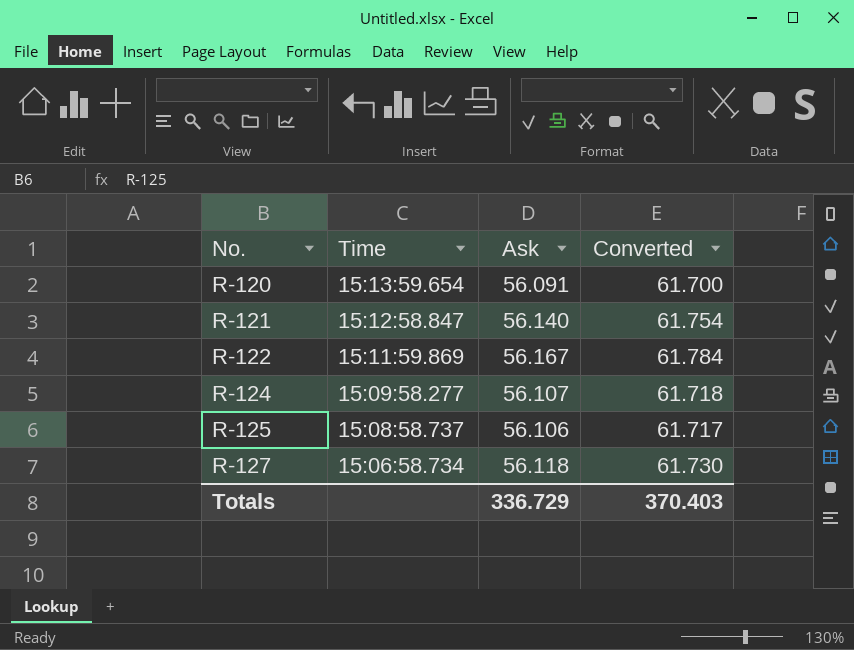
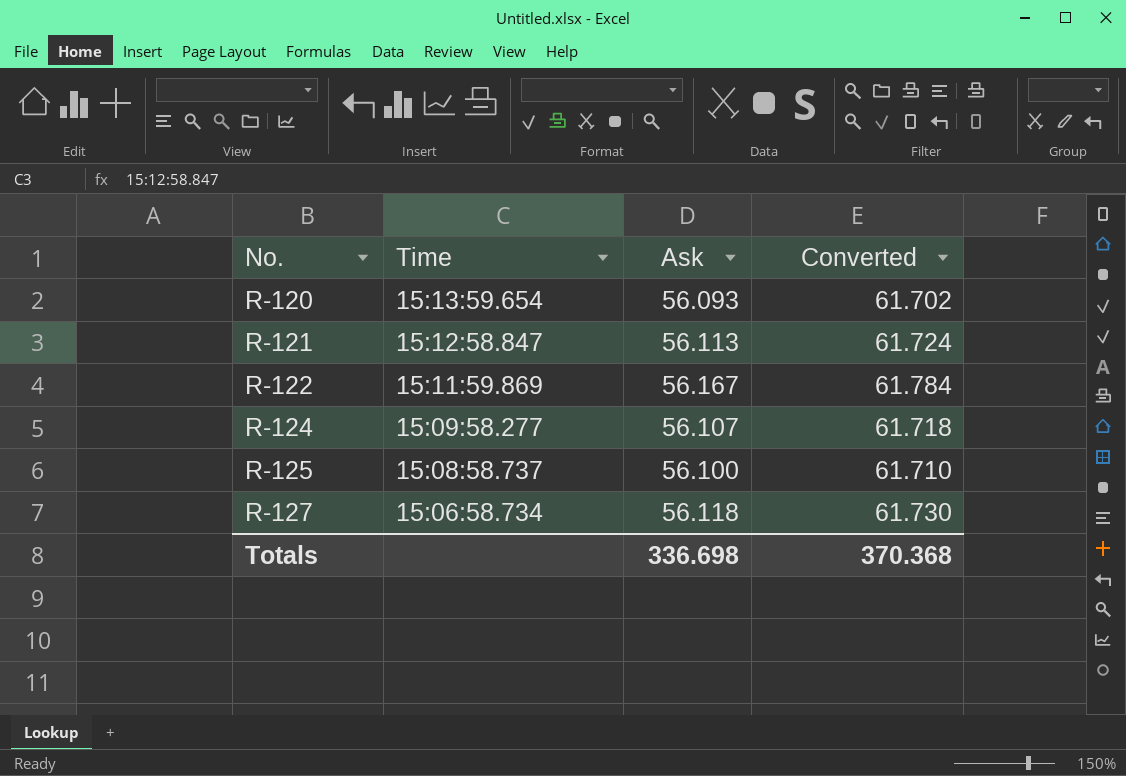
R-120 | Ask: 56.091 -> 56.093
R-120 | Converted: 61.700 -> 61.702
R-121 | Ask: 56.140 -> 56.113
R-121 | Converted: 61.754 -> 61.724
R-125 | Ask: 56.106 -> 56.100
R-125 | Converted: 61.717 -> 61.710
Totals | Ask: 336.729 -> 336.698
Totals | Converted: 370.403 -> 370.368

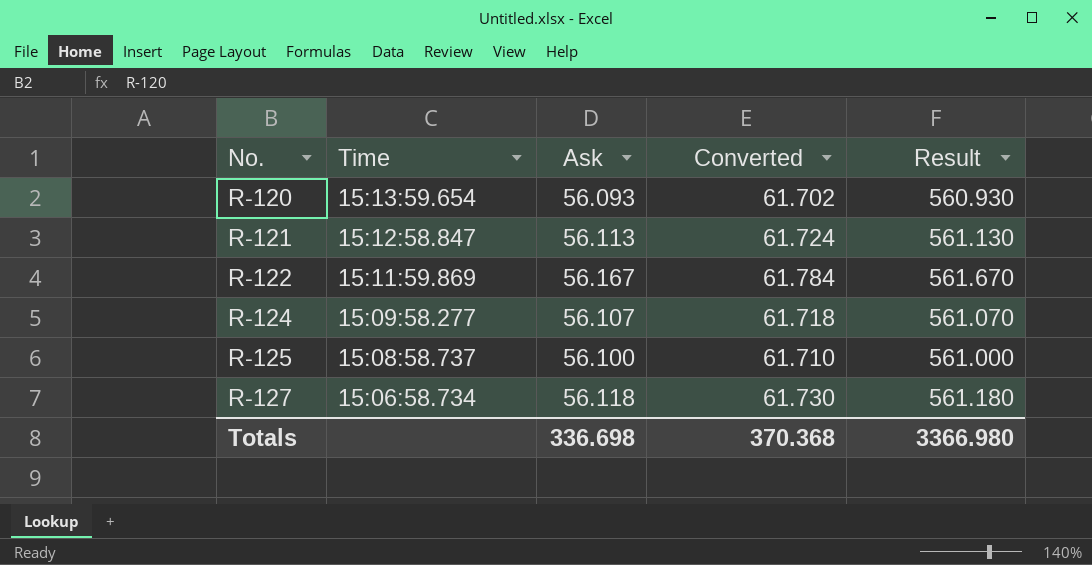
column Result | formula: none -> [Ask] * 10

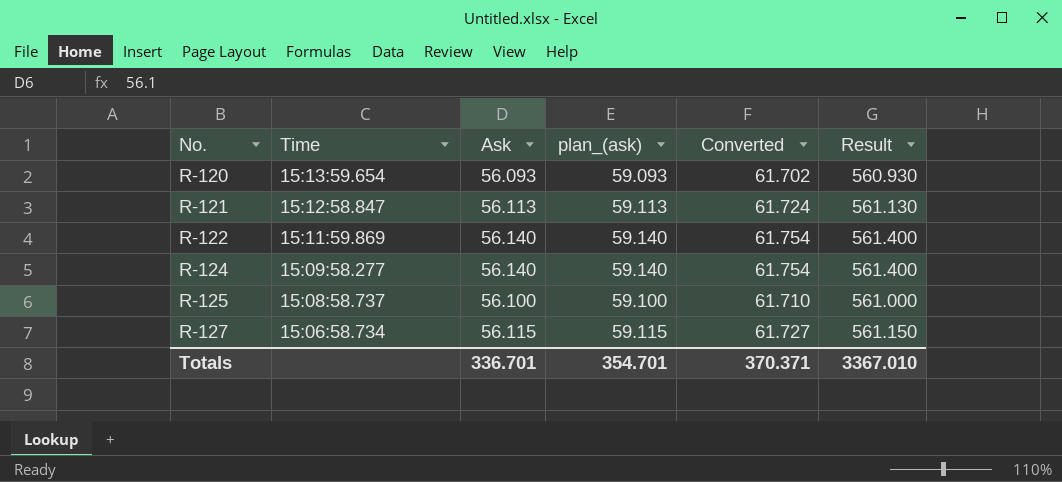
column plan_(ask) | formula: none -> [Ask] + 3
R-122 | Ask: 56.167 -> 56.140
R-122 | Converted: 61.784 -> 61.754
R-122 | Result: 561.670 -> 561.400
R-124 | Ask: 56.107 -> 56.140
R-124 | Converted: 61.718 -> 61.754
R-124 | Result: 561.070 -> 561.400
R-127 | Ask: 56.118 -> 56.115
R-127 | Converted: 61.730 -> 61.727
R-127 | Result: 561.180 -> 561.150
Totals | Ask: 336.698 -> 336.701
Totals | Converted: 370.368 -> 370.371
Totals | Result: 3366.980 -> 3367.010

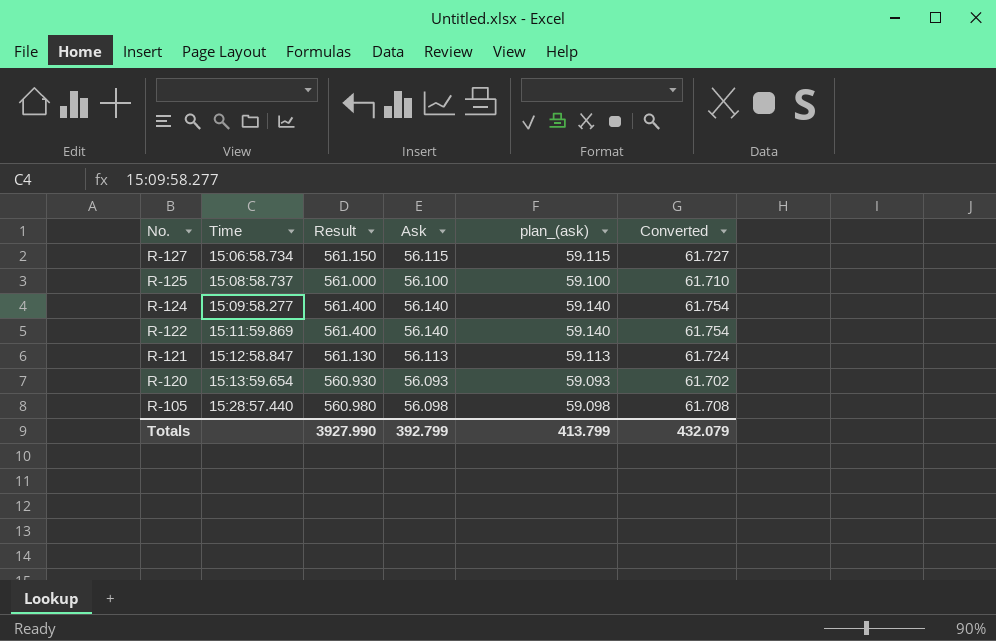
row order: No. ascending -> No. descending
column Result | position: 6 -> 3
row R-105: none -> 15:28:57.440 | 560.980 | 56.098 | 59.098 | 61.708
Totals | Result: 3367.010 -> 3927.990
Totals | Ask: 336.701 -> 392.799
Totals | plan_(ask): 354.701 -> 413.799
Totals | Converted: 370.371 -> 432.079

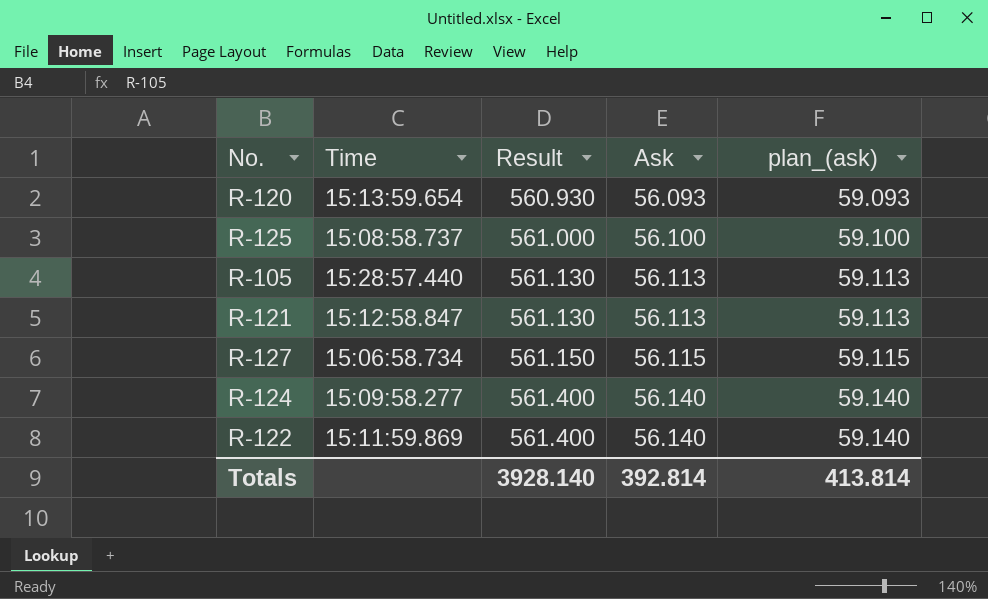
row order: No. descending -> Result ascending
column Converted | formula: [Ask] * 1.1 -> none
R-105 | Result: 560.980 -> 561.130
R-105 | Ask: 56.098 -> 56.113
R-105 | plan_(ask): 59.098 -> 59.113
Totals | Result: 3927.990 -> 3928.140
Totals | Ask: 392.799 -> 392.814
Totals | plan_(ask): 413.799 -> 413.814

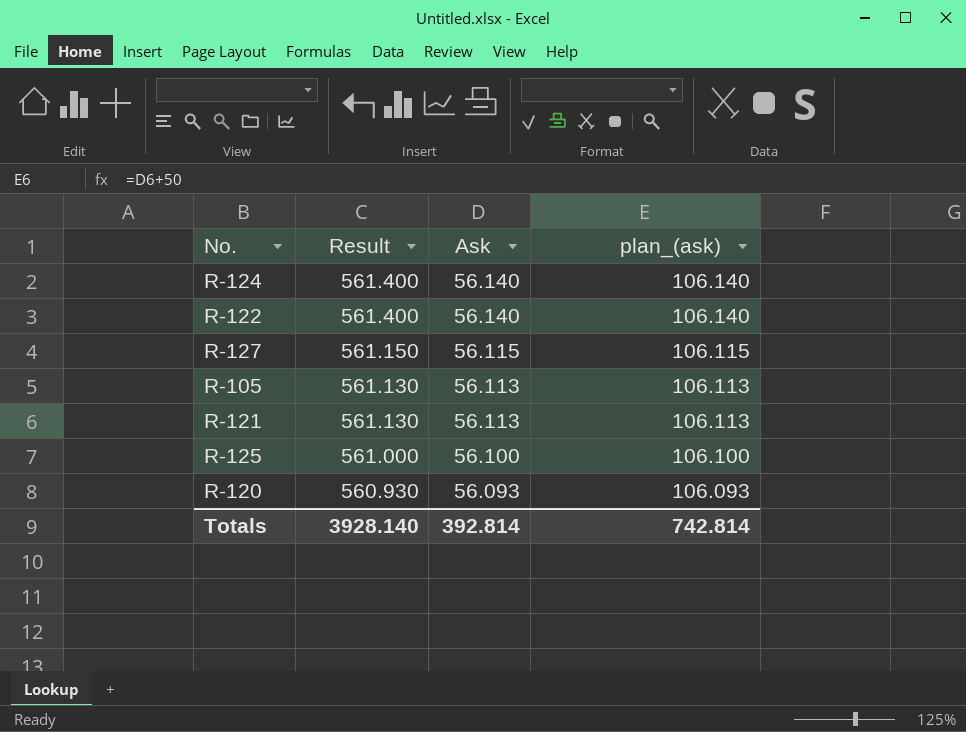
row order: Result ascending -> Result descending
column Time | position: 2 -> none
column plan_(ask) | formula: [Ask] + 3 -> [Ask] + 50
Totals | plan_(ask): 413.814 -> 742.814

